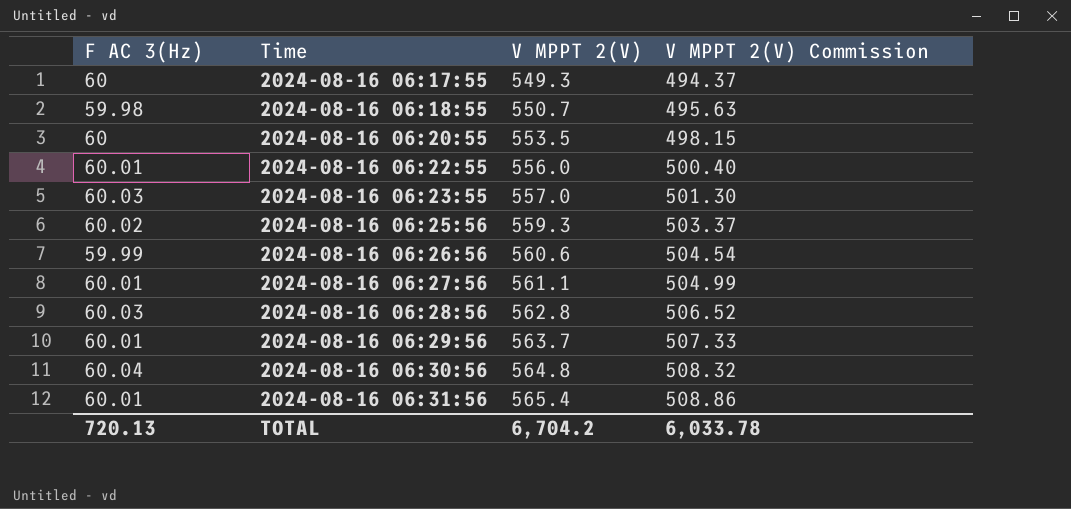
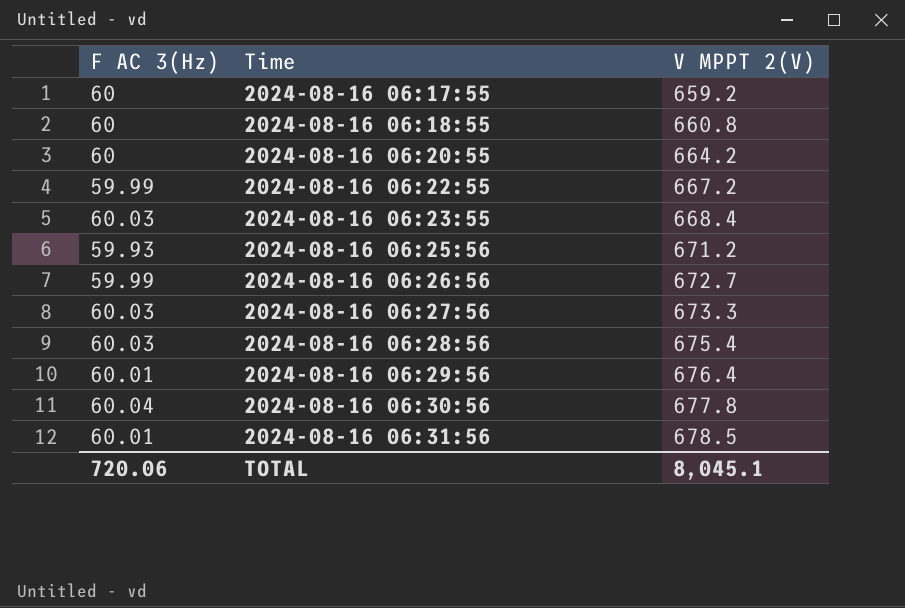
column V MPPT 2(V) Commission | formula: [V MPPT 2(V)] * 0.9 -> none
2024-08-16 06:17:55 | V MPPT 2(V): 549.3 -> 659.2
2024-08-16 06:18:55 | F AC 3(Hz): 59.98 -> 60
2024-08-16 06:18:55 | V MPPT 2(V): 550.7 -> 660.8
2024-08-16 06:20:55 | V MPPT 2(V): 553.5 -> 664.2
2024-08-16 06:22:55 | F AC 3(Hz): 60.01 -> 59.99
2024-08-16 06:22:55 | V MPPT 2(V): 556.0 -> 667.2
2024-08-16 06:23:55 | V MPPT 2(V): 557.0 -> 668.4
2024-08-16 06:25:56 | F AC 3(Hz): 60.02 -> 59.93
2024-08-16 06:25:56 | V MPPT 2(V): 559.3 -> 671.2
2024-08-16 06:26:56 | V MPPT 2(V): 560.6 -> 672.7
2024-08-16 06:27:56 | F AC 3(Hz): 60.01 -> 60.03
2024-08-16 06:27:56 | V MPPT 2(V): 561.1 -> 673.3
2024-08-16 06:28:56 | V MPPT 2(V): 562.8 -> 675.4
2024-08-16 06:29:56 | V MPPT 2(V): 563.7 -> 676.4
2024-08-16 06:30:56 | V MPPT 2(V): 564.8 -> 677.8
2024-08-16 06:31:56 | V MPPT 2(V): 565.4 -> 678.5
TOTAL | F AC 3(Hz): 720.13 -> 720.06
TOTAL | V MPPT 2(V): 6,704.2 -> 8,045.1

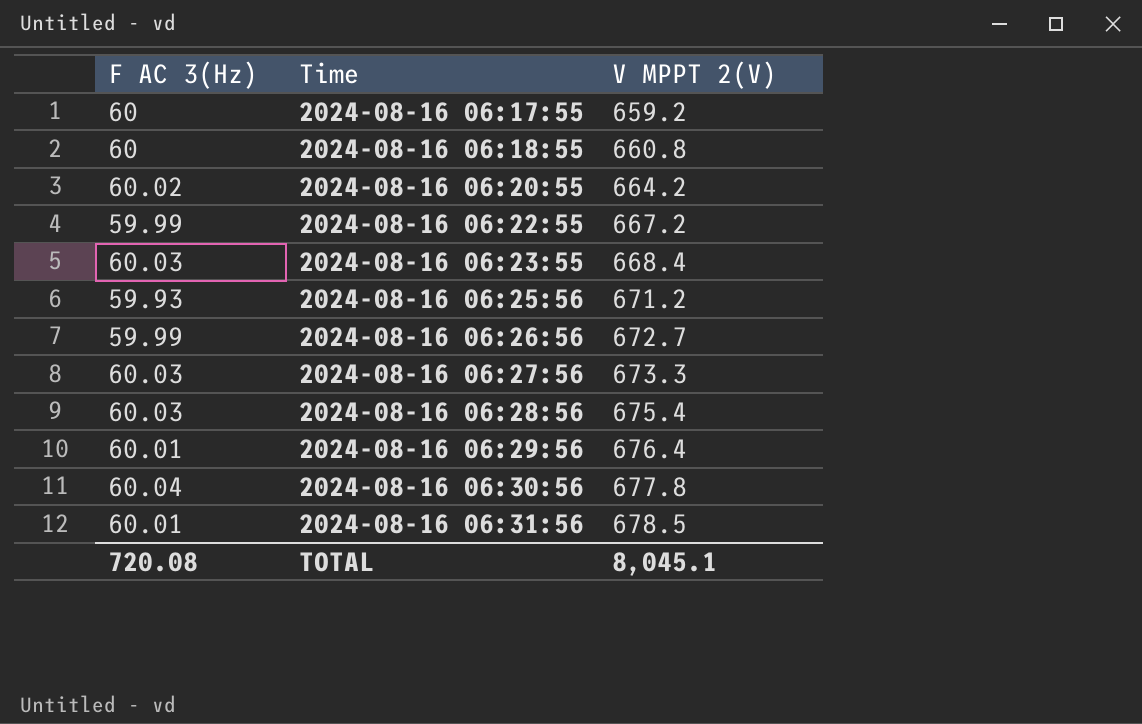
2024-08-16 06:20:55 | F AC 3(Hz): 60 -> 60.02
TOTAL | F AC 3(Hz): 720.06 -> 720.08

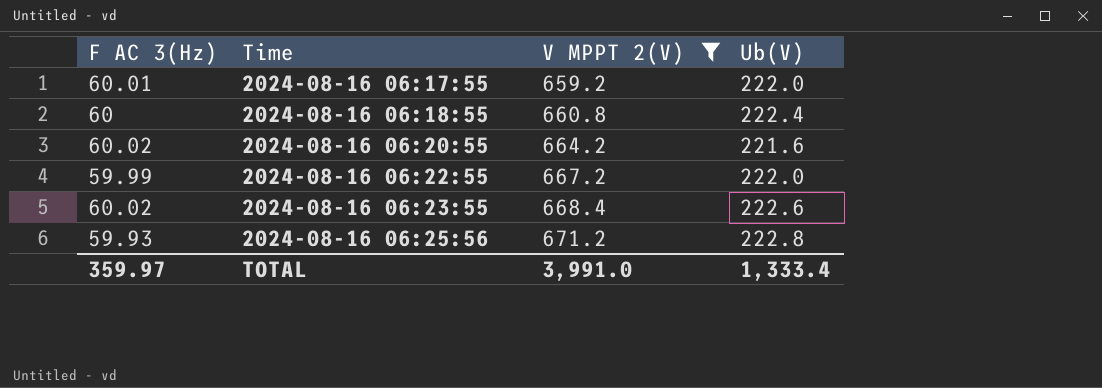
filter: none -> V MPPT 2(V) <= 671.2
column Ub(V) | position: none -> 4
2024-08-16 06:17:55 | F AC 3(Hz): 60 -> 60.01
2024-08-16 06:23:55 | F AC 3(Hz): 60.03 -> 60.02
TOTAL | F AC 3(Hz): 720.08 -> 359.97
TOTAL | V MPPT 2(V): 8,045.1 -> 3,991.0

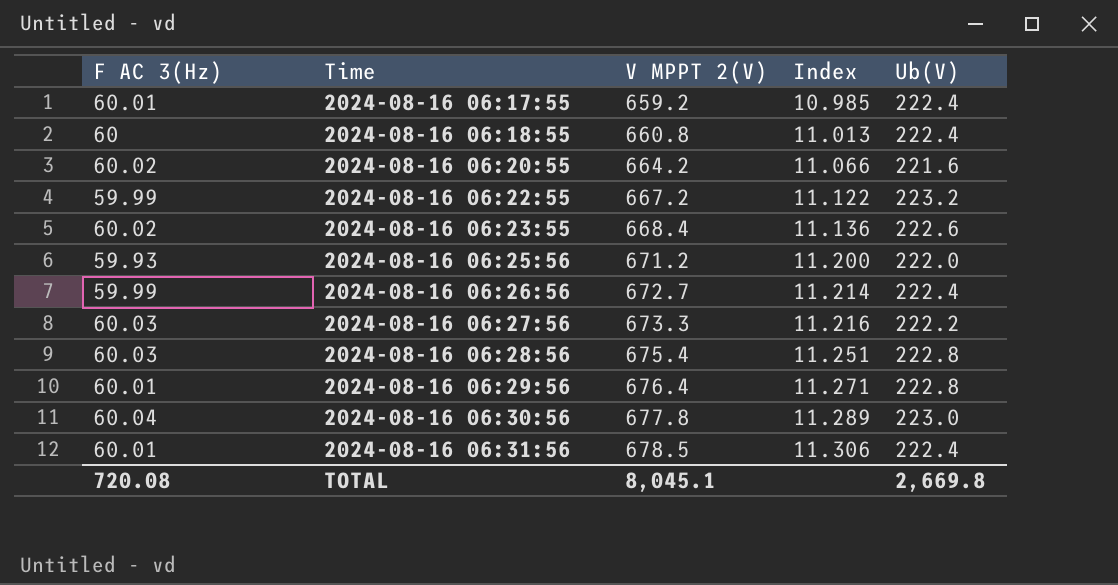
filter: V MPPT 2(V) <= 671.2 -> none
column Index | formula: none -> [V MPPT 2(V)] / [F AC 3(Hz)]
2024-08-16 06:17:55 | Ub(V): 222.0 -> 222.4
2024-08-16 06:22:55 | Ub(V): 222.0 -> 223.2
2024-08-16 06:25:56 | Ub(V): 222.8 -> 222.0
TOTAL | F AC 3(Hz): 359.97 -> 720.08
TOTAL | V MPPT 2(V): 3,991.0 -> 8,045.1
TOTAL | Ub(V): 1,333.4 -> 2,669.8

